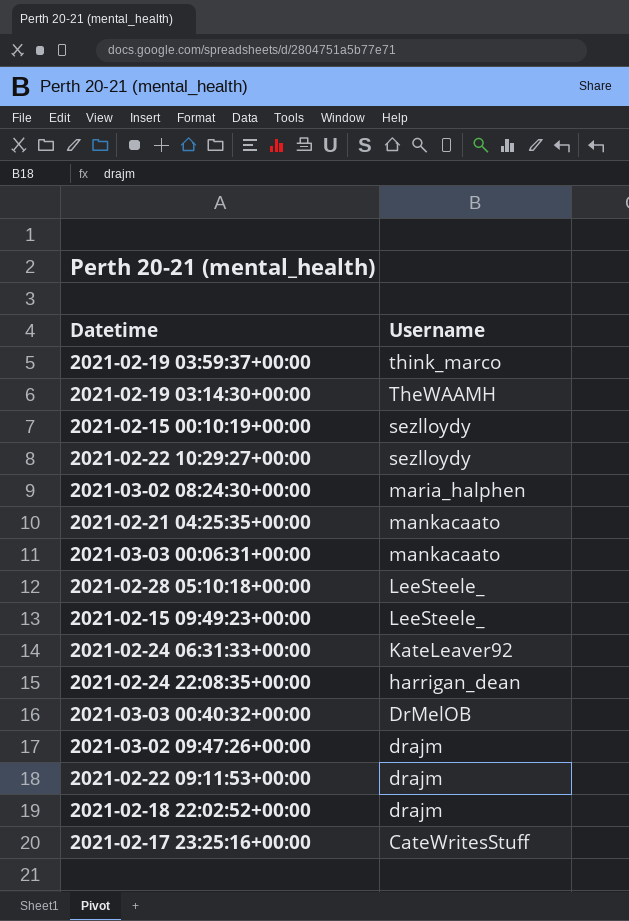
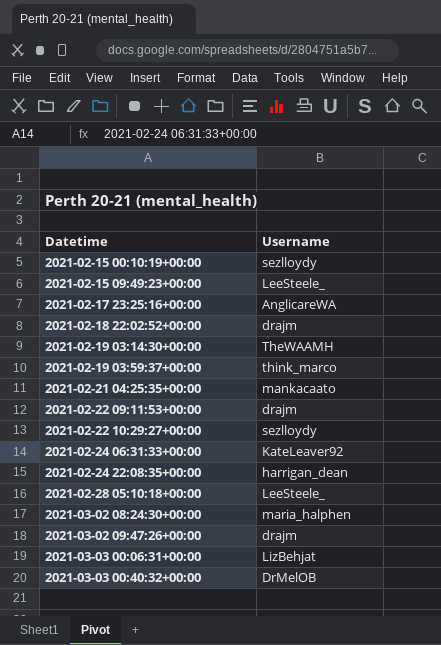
row order: Username descending -> Datetime ascending
2021-02-17 23:25:16+00:00 | Username: CateWritesStuff -> AnglicareWA
2021-03-03 00:06:31+00:00 | Username: mankacaato -> LizBehjat

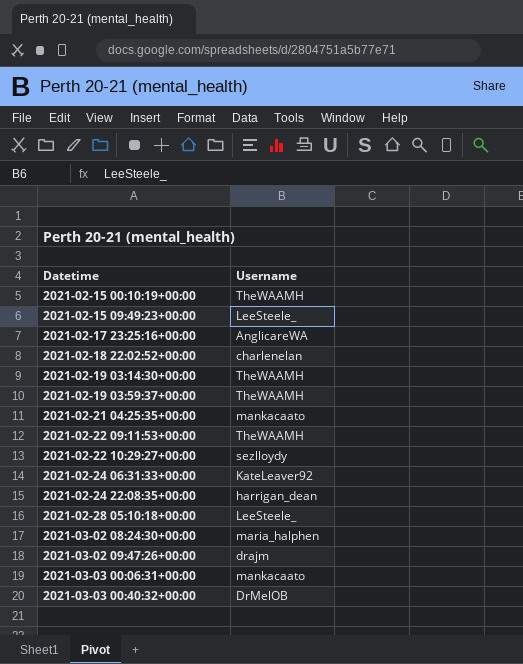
2021-02-15 00:10:19+00:00 | Username: sezlloydy -> TheWAAMH
2021-02-18 22:02:52+00:00 | Username: drajm -> charlenelan
2021-02-19 03:59:37+00:00 | Username: think_marco -> TheWAAMH
2021-02-22 09:11:53+00:00 | Username: drajm -> TheWAAMH
2021-03-03 00:06:31+00:00 | Username: LizBehjat -> mankacaato

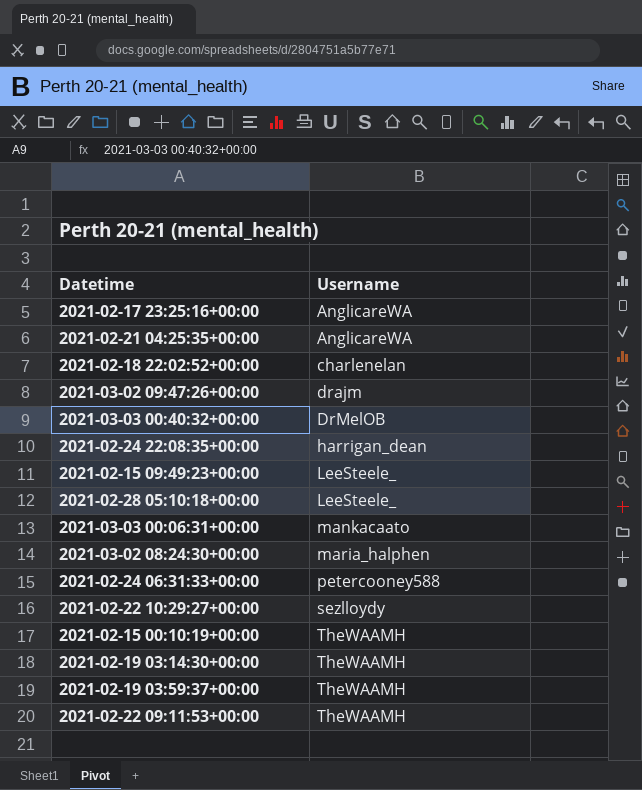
row order: Datetime ascending -> Username ascending
2021-02-21 04:25:35+00:00 | Username: mankacaato -> AnglicareWA
2021-02-24 06:31:33+00:00 | Username: KateLeaver92 -> petercooney588

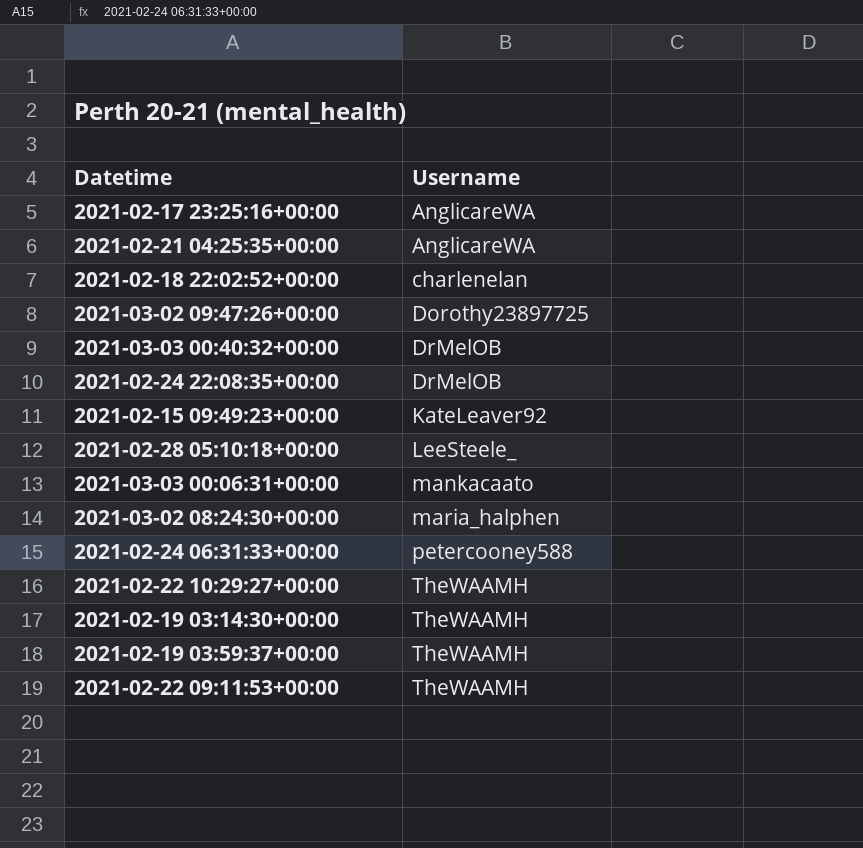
row 2021-02-15 00:10:19+00:00: TheWAAMH -> none
2021-03-02 09:47:26+00:00 | Username: drajm -> Dorothy23897725
2021-02-24 22:08:35+00:00 | Username: harrigan_dean -> DrMelOB
2021-02-15 09:49:23+00:00 | Username: LeeSteele_ -> KateLeaver92
2021-02-22 10:29:27+00:00 | Username: sezlloydy -> TheWAAMH

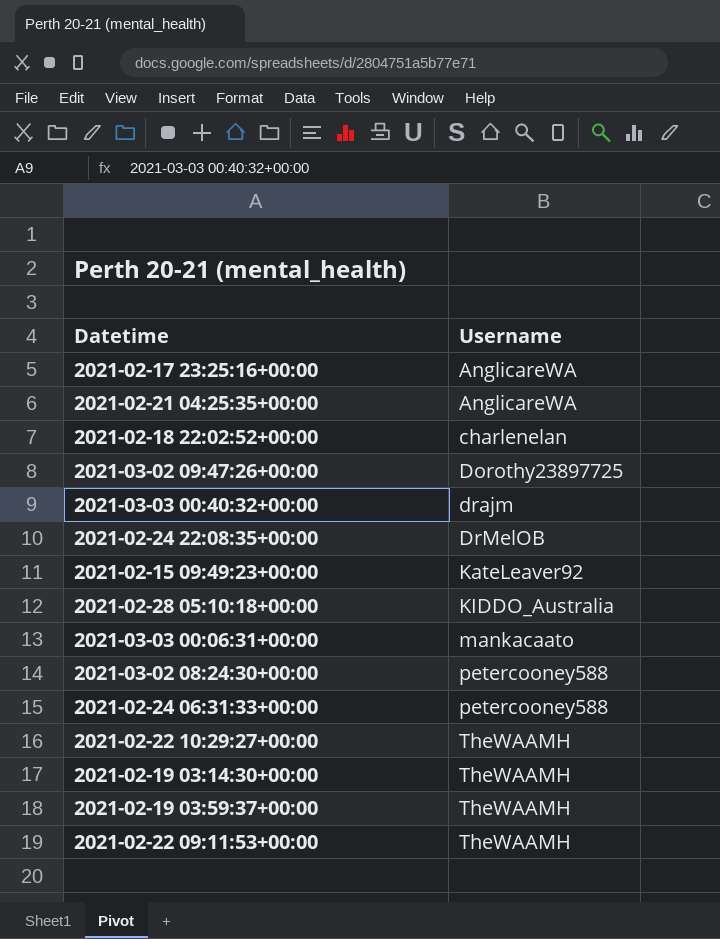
2021-03-03 00:40:32+00:00 | Username: DrMelOB -> drajm
2021-02-28 05:10:18+00:00 | Username: LeeSteele_ -> KIDDO_Australia
2021-03-02 08:24:30+00:00 | Username: maria_halphen -> petercooney588

